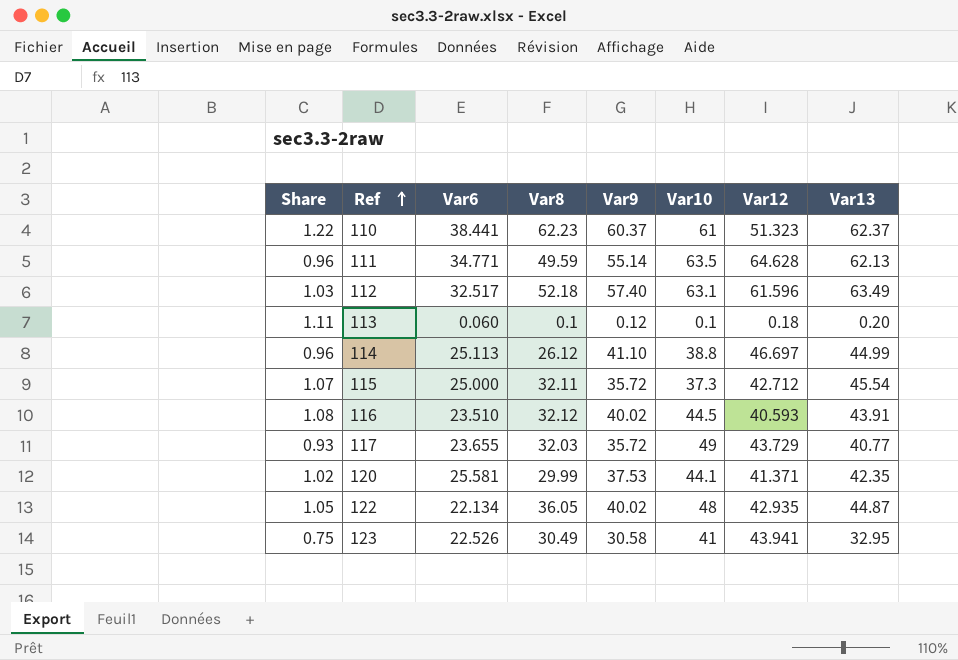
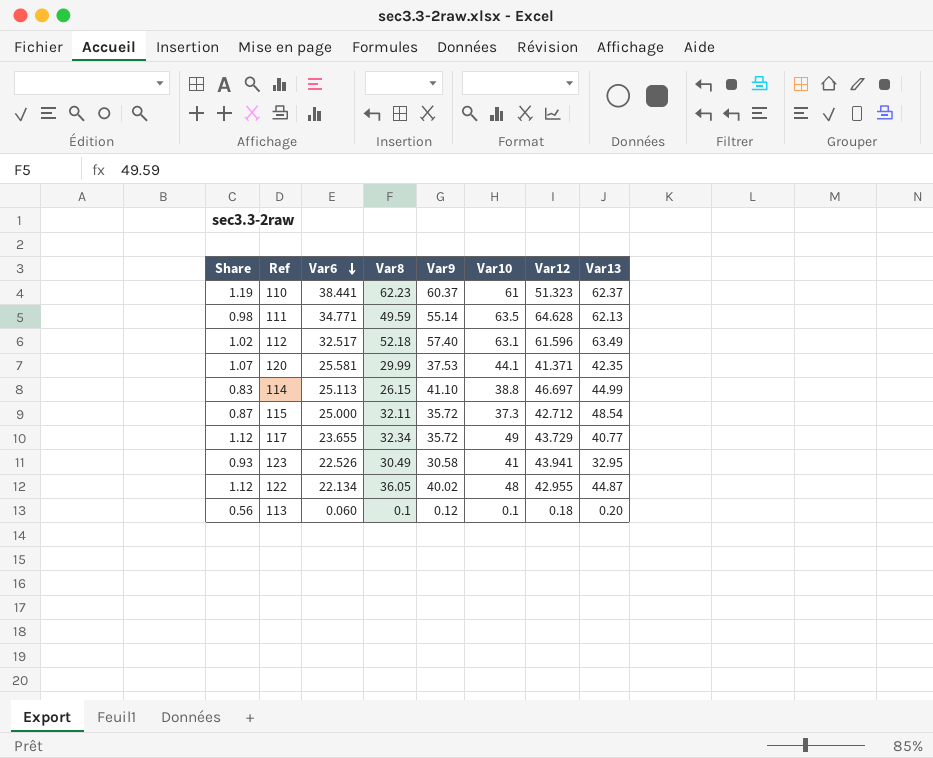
row order: Ref ascending -> Var6 descending
column Share | formula: [Var13] / [Var12] -> [Var10] / [Var12]
row 116: 1.08 | 23.510 | 32.12 | 40.02 | 44.5 | 40.593 | 43.91 -> none
114 | Var8: 26.12 -> 26.15
115 | Var13: 45.54 -> 48.54
117 | Var8: 32.03 -> 32.34
122 | Var12: 42.935 -> 42.955

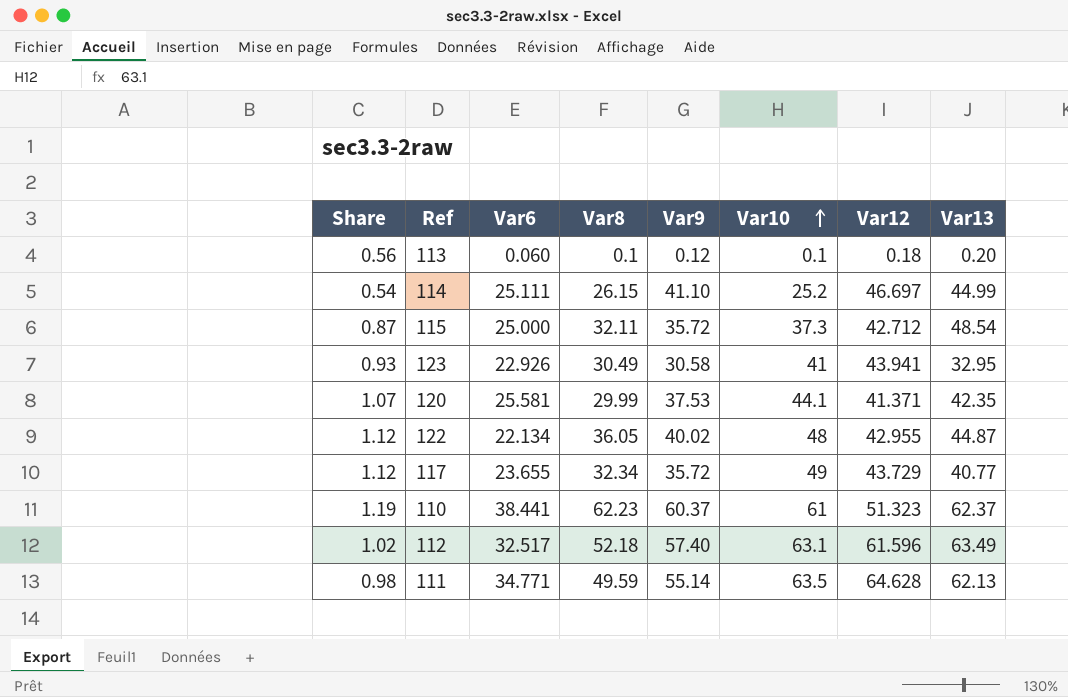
row order: Var6 descending -> Var10 ascending
114 | Share: 0.83 -> 0.54
114 | Var6: 25.113 -> 25.111
114 | Var10: 38.8 -> 25.2
123 | Var6: 22.526 -> 22.926

